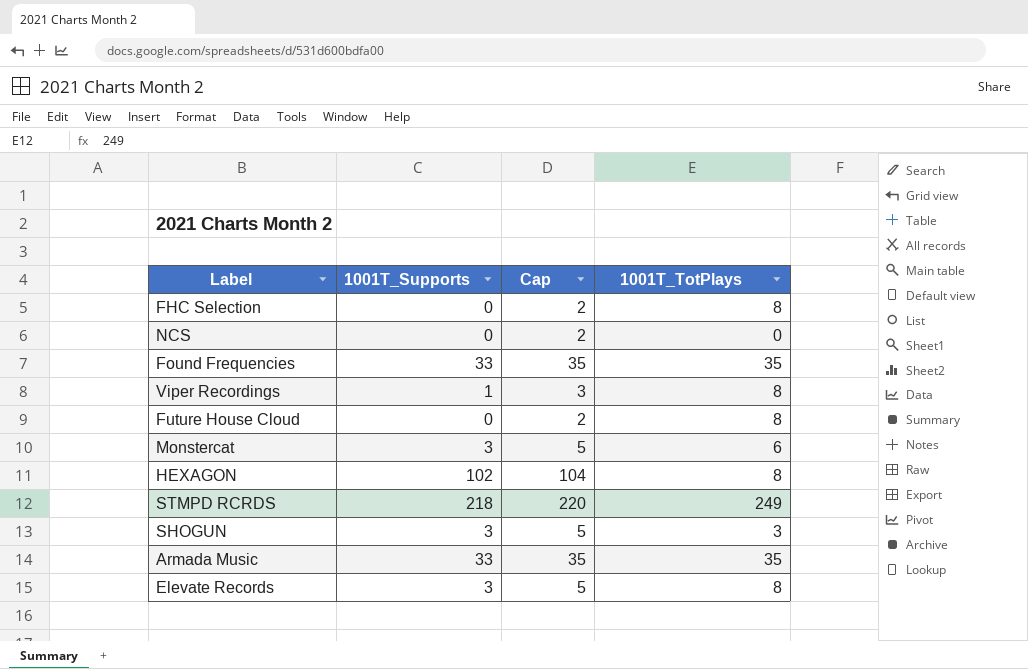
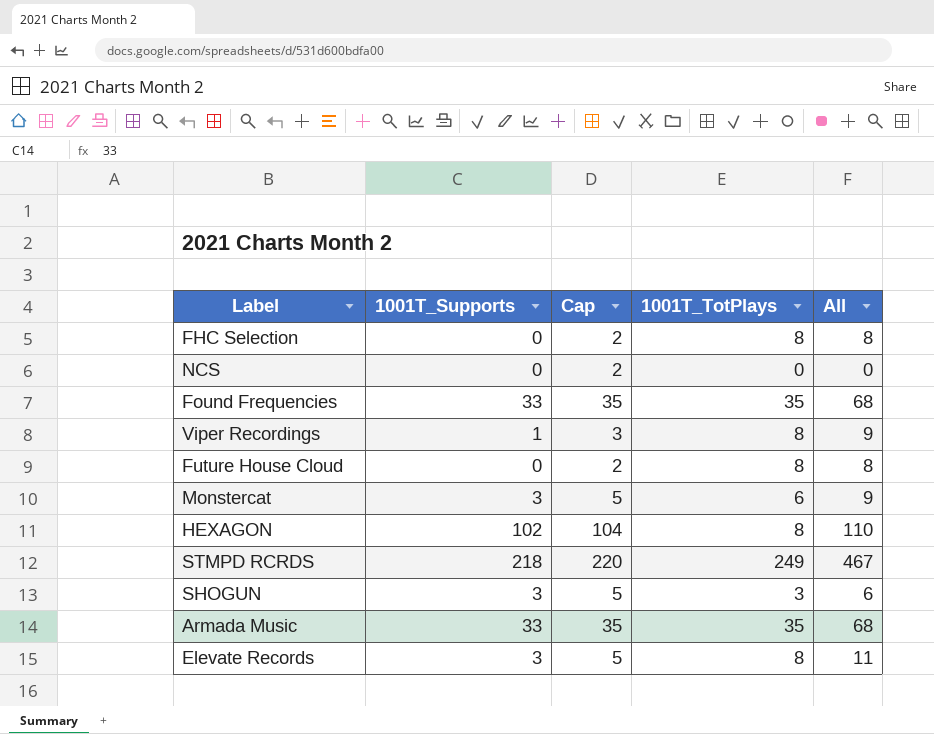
column All | formula: none -> [1001T_Supports] + [1001T_TotPlays]

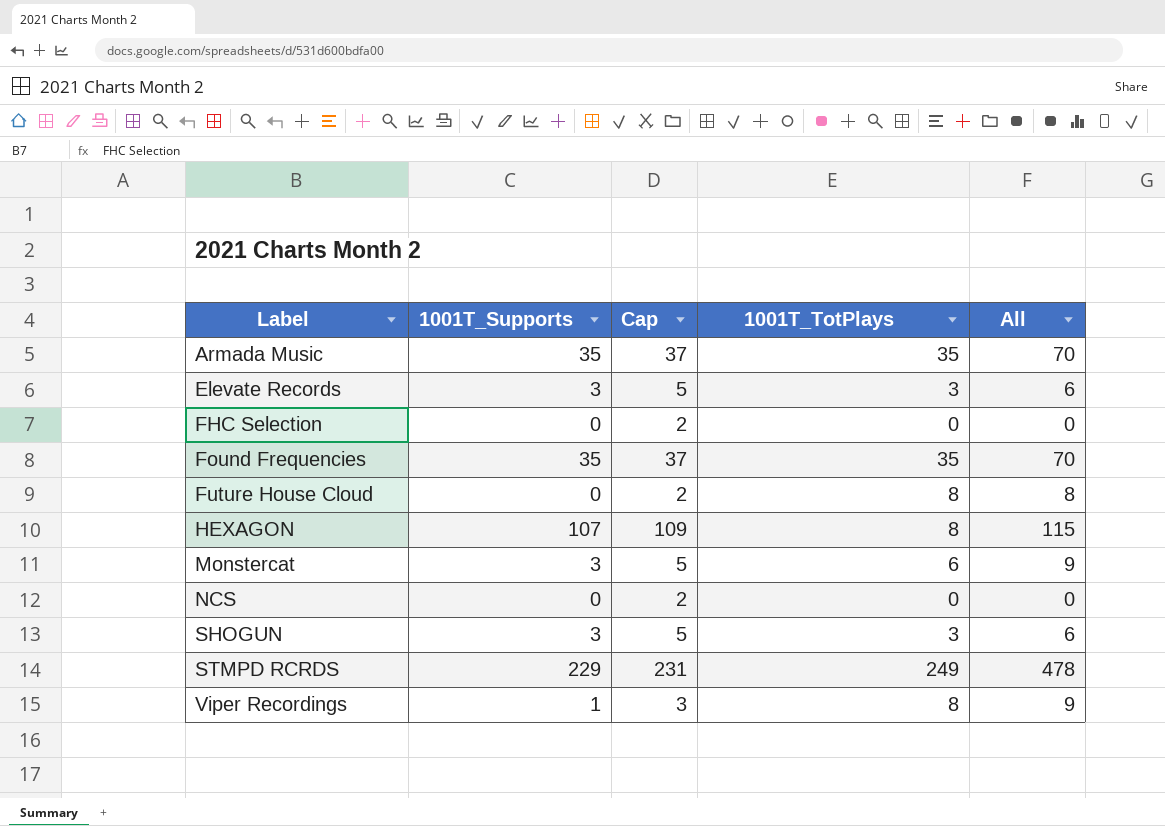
row order: none -> Label ascending
Armada Music | 1001T_Supports: 33 -> 35
Armada Music | Cap: 35 -> 37
Armada Music | All: 68 -> 70
Elevate Records | 1001T_TotPlays: 8 -> 3
Elevate Records | All: 11 -> 6
FHC Selection | 1001T_TotPlays: 8 -> 0
FHC Selection | All: 8 -> 0
Found Frequencies | 1001T_Supports: 33 -> 35
Found Frequencies | Cap: 35 -> 37
Found Frequencies | All: 68 -> 70
HEXAGON | 1001T_Supports: 102 -> 107
HEXAGON | Cap: 104 -> 109
HEXAGON | All: 110 -> 115
STMPD RCRDS | 1001T_Supports: 218 -> 229
STMPD RCRDS | Cap: 220 -> 231
STMPD RCRDS | All: 467 -> 478

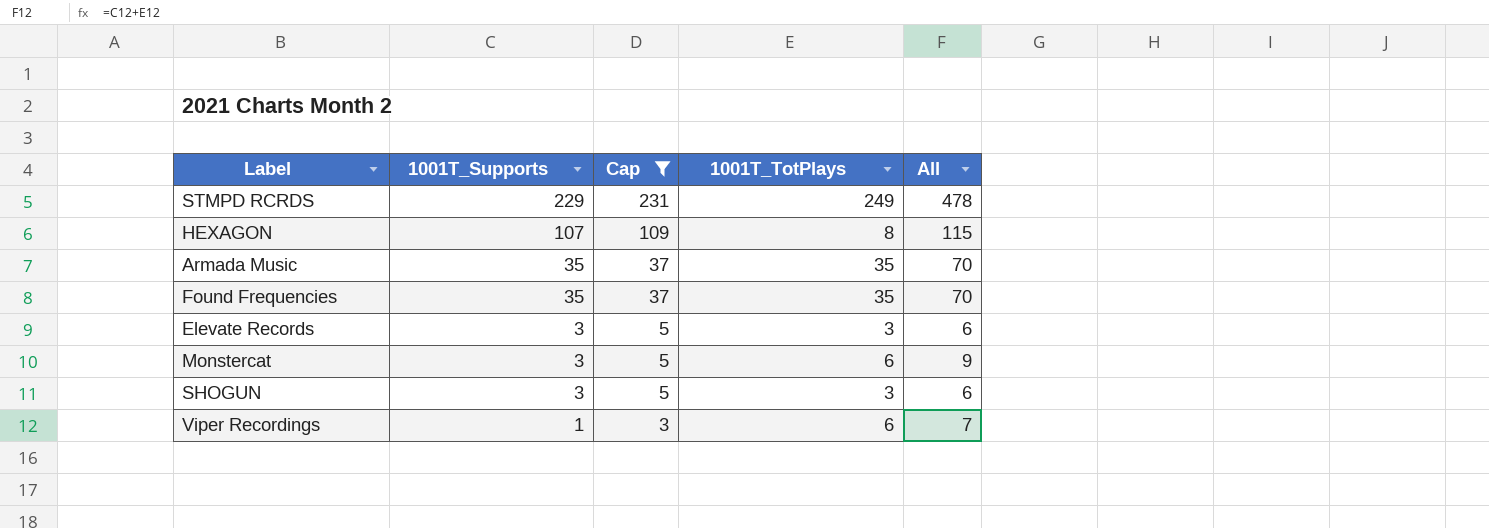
filter: none -> Cap != 2
row order: Label ascending -> 1001T_Supports descending
Viper Recordings | 1001T_TotPlays: 8 -> 6
Viper Recordings | All: 9 -> 7

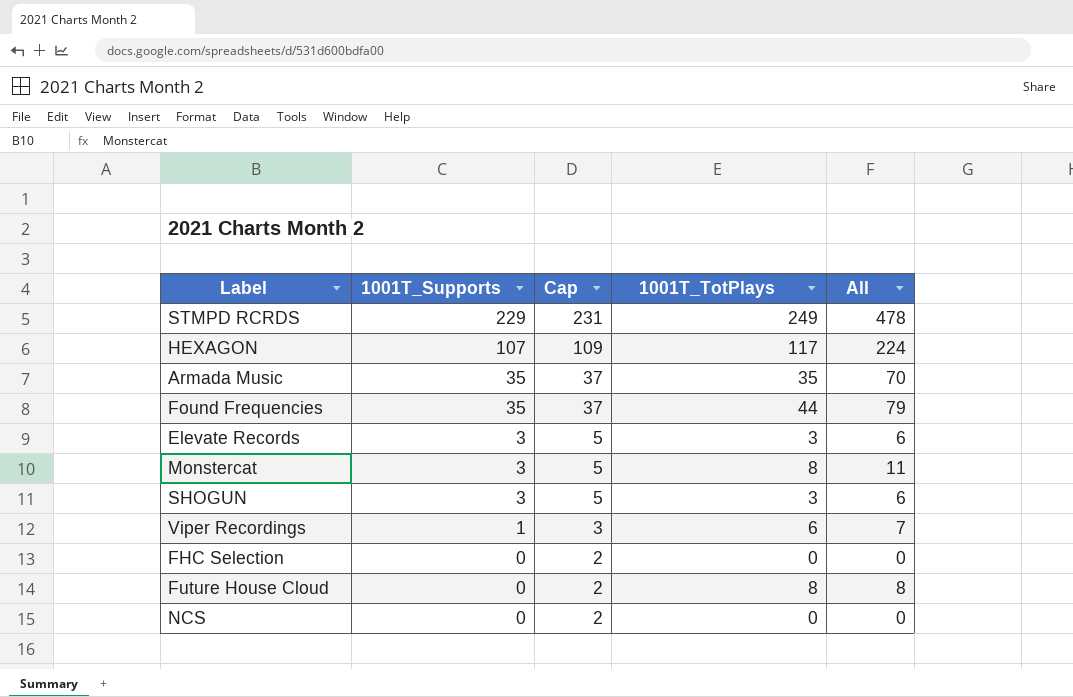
filter: Cap != 2 -> none
HEXAGON | 1001T_TotPlays: 8 -> 117
HEXAGON | All: 115 -> 224
Found Frequencies | 1001T_TotPlays: 35 -> 44
Found Frequencies | All: 70 -> 79
Monstercat | 1001T_TotPlays: 6 -> 8
Monstercat | All: 9 -> 11

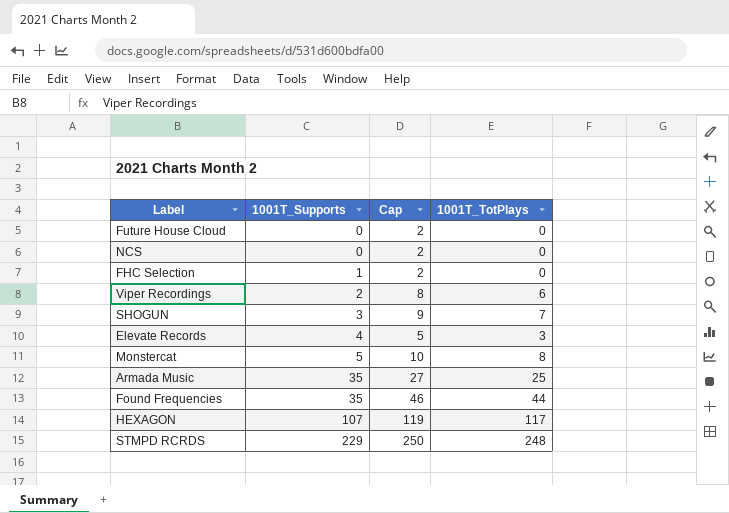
row order: 1001T_Supports descending -> 1001T_Supports ascending
column All | formula: [1001T_Supports] + [1001T_TotPlays] -> none
column Cap | formula: [1001T_Supports] + 2 -> [1001T_TotPlays] + 2
Future House Cloud | 1001T_TotPlays: 8 -> 0
FHC Selection | 1001T_Supports: 0 -> 1
Viper Recordings | 1001T_Supports: 1 -> 2
SHOGUN | 1001T_TotPlays: 3 -> 7
Elevate Records | 1001T_Supports: 3 -> 4
Monstercat | 1001T_Supports: 3 -> 5
Armada Music | 1001T_TotPlays: 35 -> 25
STMPD RCRDS | 1001T_TotPlays: 249 -> 248

